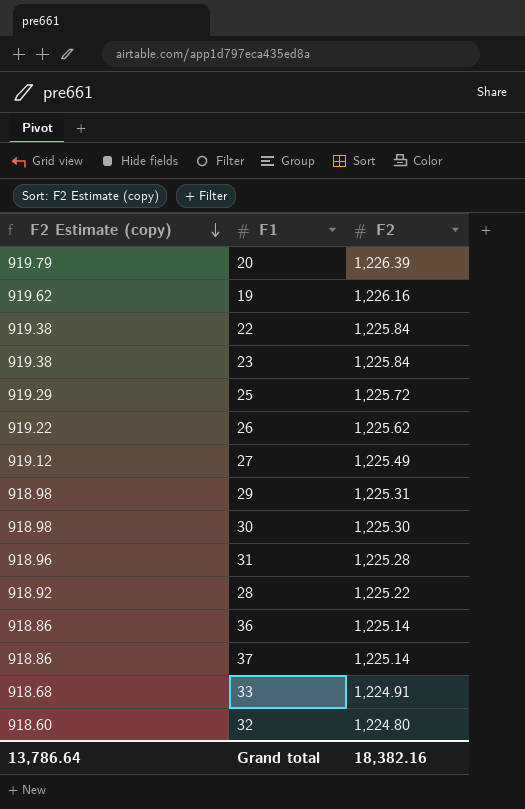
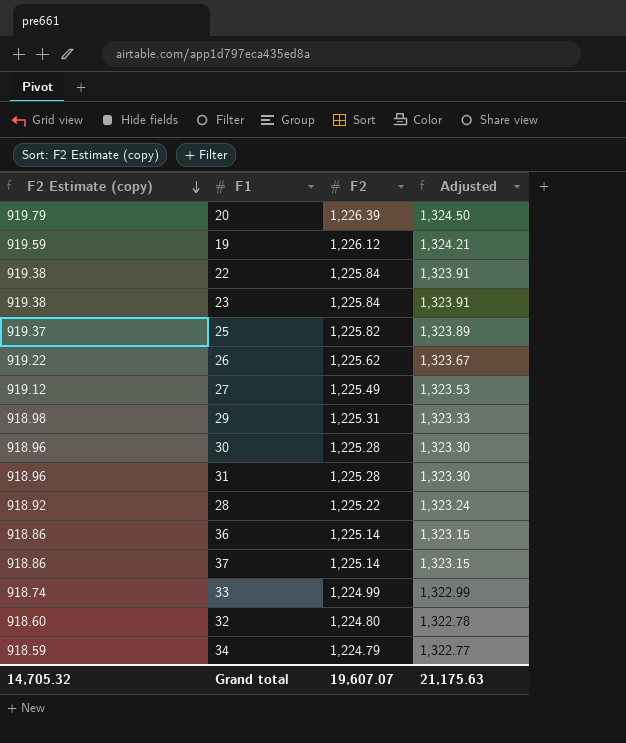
column Adjusted | formula: none -> [F2] * 1.08
19 | F2 Estimate (copy): 919.62 -> 919.59
19 | F2: 1,226.16 -> 1,226.12
25 | F2 Estimate (copy): 919.29 -> 919.37
25 | F2: 1,225.72 -> 1,225.82
30 | F2 Estimate (copy): 918.98 -> 918.96
30 | F2: 1,225.30 -> 1,225.28
33 | F2 Estimate (copy): 918.68 -> 918.74
33 | F2: 1,224.91 -> 1,224.99
row 34: none -> 918.59 | 1,224.79 | 1,322.77
Grand total | F2 Estimate (copy): 13,786.64 -> 14,705.32
Grand total | F2: 18,382.16 -> 19,607.07

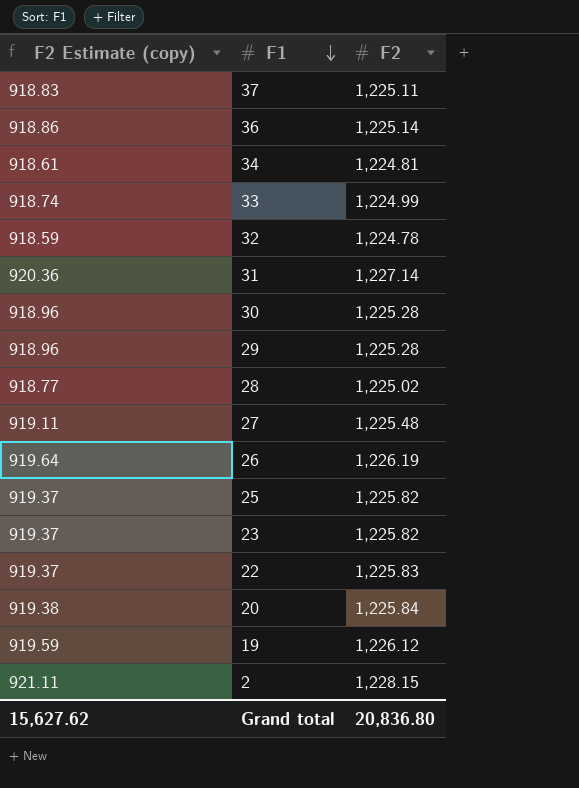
row order: F2 Estimate (copy) descending -> F1 descending
column Adjusted | formula: [F2] * 1.08 -> none
37 | F2 Estimate (copy): 918.86 -> 918.83
37 | F2: 1,225.14 -> 1,225.11
34 | F2 Estimate (copy): 918.59 -> 918.61
34 | F2: 1,224.79 -> 1,224.81
32 | F2 Estimate (copy): 918.60 -> 918.59
32 | F2: 1,224.80 -> 1,224.78
31 | F2 Estimate (copy): 918.96 -> 920.36
31 | F2: 1,225.28 -> 1,227.14
29 | F2 Estimate (copy): 918.98 -> 918.96
29 | F2: 1,225.31 -> 1,225.28
28 | F2 Estimate (copy): 918.92 -> 918.77
28 | F2: 1,225.22 -> 1,225.02
27 | F2 Estimate (copy): 919.12 -> 919.11
27 | F2: 1,225.49 -> 1,225.48
26 | F2 Estimate (copy): 919.22 -> 919.64
26 | F2: 1,225.62 -> 1,226.19
23 | F2 Estimate (copy): 919.38 -> 919.37
23 | F2: 1,225.84 -> 1,225.82
22 | F2 Estimate (copy): 919.38 -> 919.37
22 | F2: 1,225.84 -> 1,225.83
20 | F2 Estimate (copy): 919.79 -> 919.38
20 | F2: 1,226.39 -> 1,225.84
row 2: none -> 921.11 | 1,228.15
Grand total | F2 Estimate (copy): 14,705.32 -> 15,627.62
Grand total | F2: 19,607.07 -> 20,836.80

